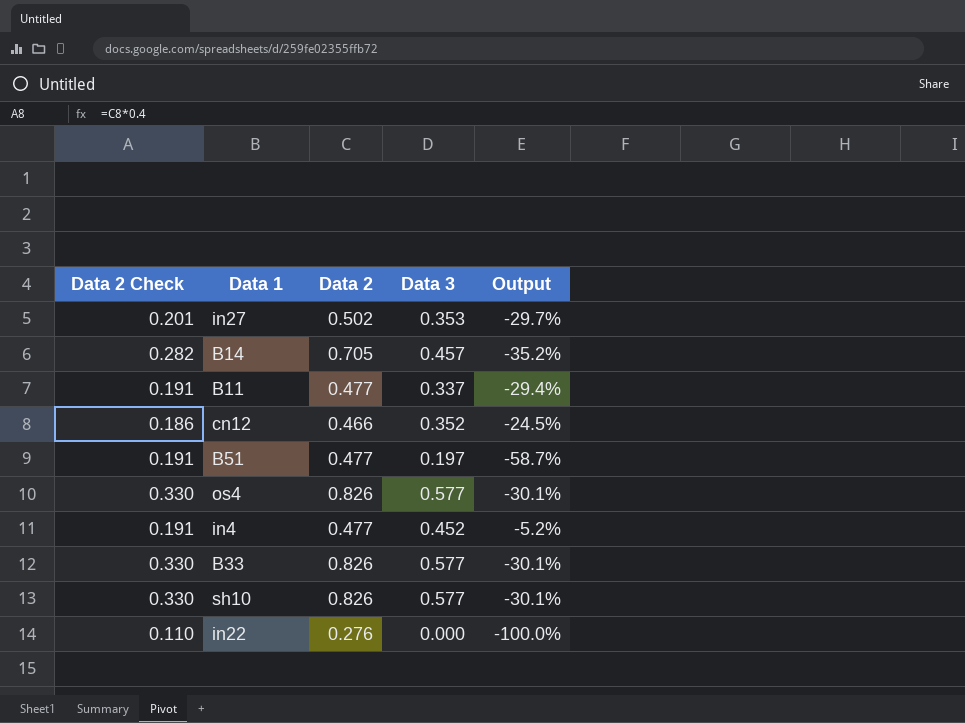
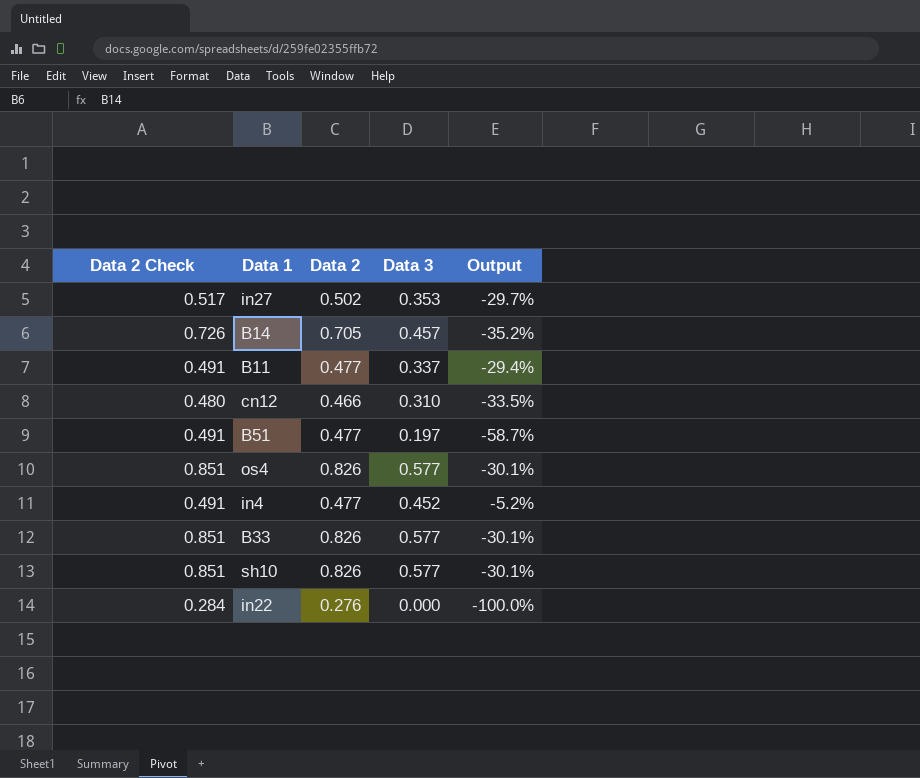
column Data 2 Check | formula: [Data 2] * 0.4 -> [Data 2] * 1.03
cn12 | Data 3: 0.352 -> 0.310
cn12 | Output: -24.5% -> -33.5%

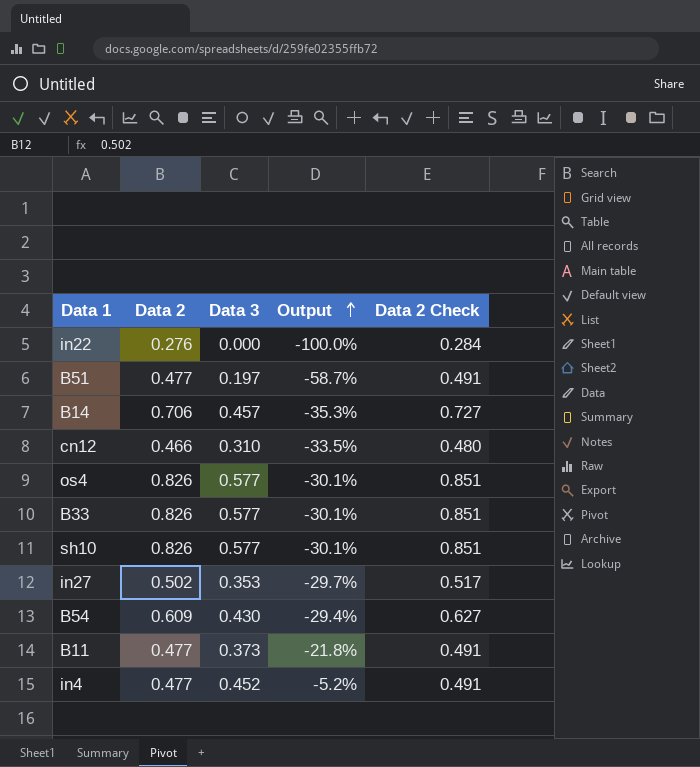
row order: none -> Output ascending
column Data 2 Check | position: 1 -> 5
B14 | Data 2: 0.705 -> 0.706
B14 | Output: -35.2% -> -35.3%
B14 | Data 2 Check: 0.726 -> 0.727
row B54: none -> 0.609 | 0.430 | -29.4% | 0.627
B11 | Data 3: 0.337 -> 0.373
B11 | Output: -29.4% -> -21.8%

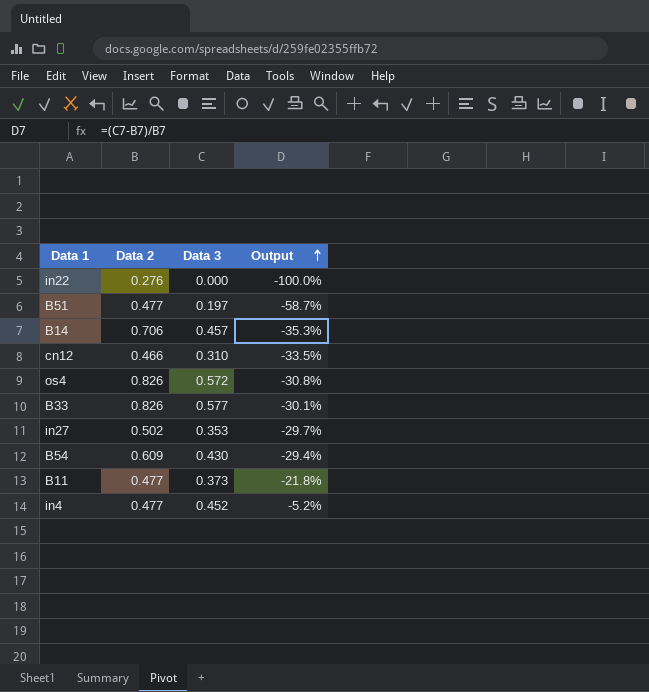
column Data 2 Check | formula: [Data 2] * 1.03 -> none
row sh10: 0.826 | 0.577 | -30.1% | 0.851 -> none
os4 | Data 3: 0.577 -> 0.572
os4 | Output: -30.1% -> -30.8%

